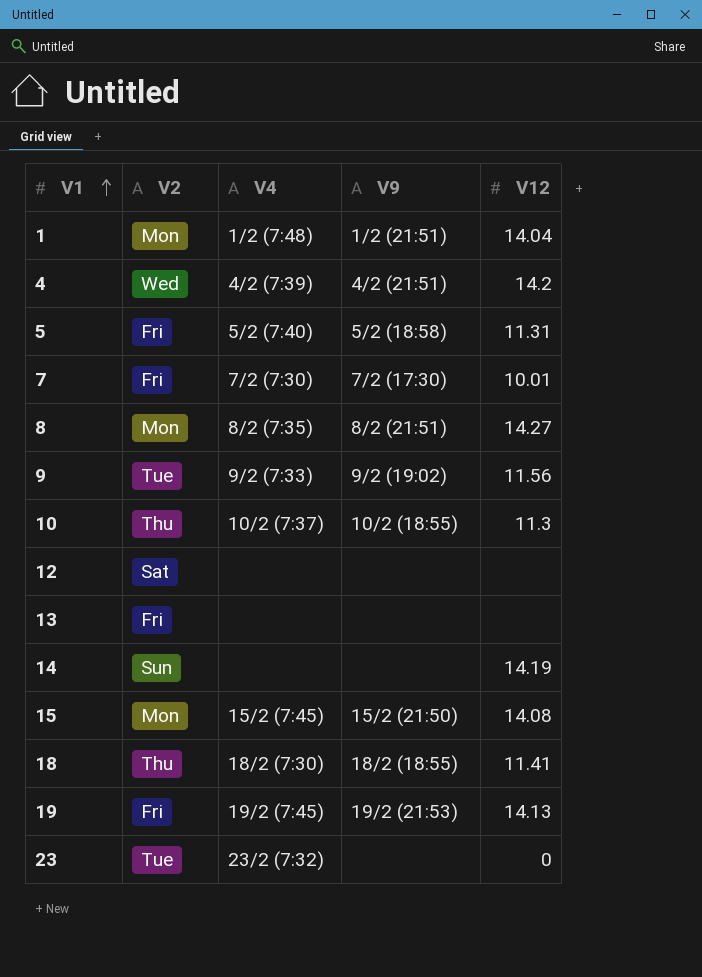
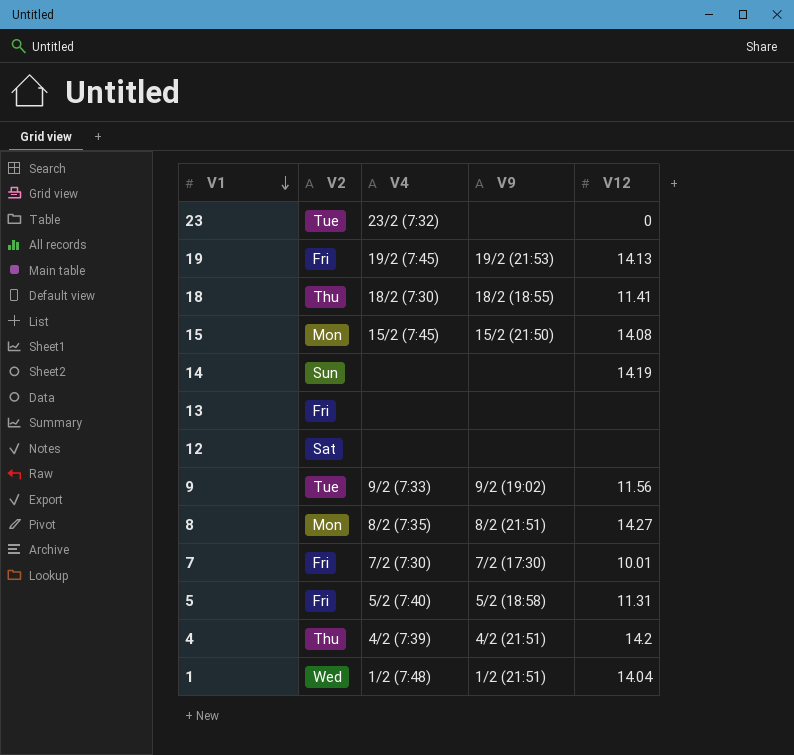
row order: V1 ascending -> V1 descending
row 10: Thu | 10/2 (7:37) | 10/2 (18:55) | 11.3 -> none
4 | V2: Wed -> Thu
1 | V2: Mon -> Wed

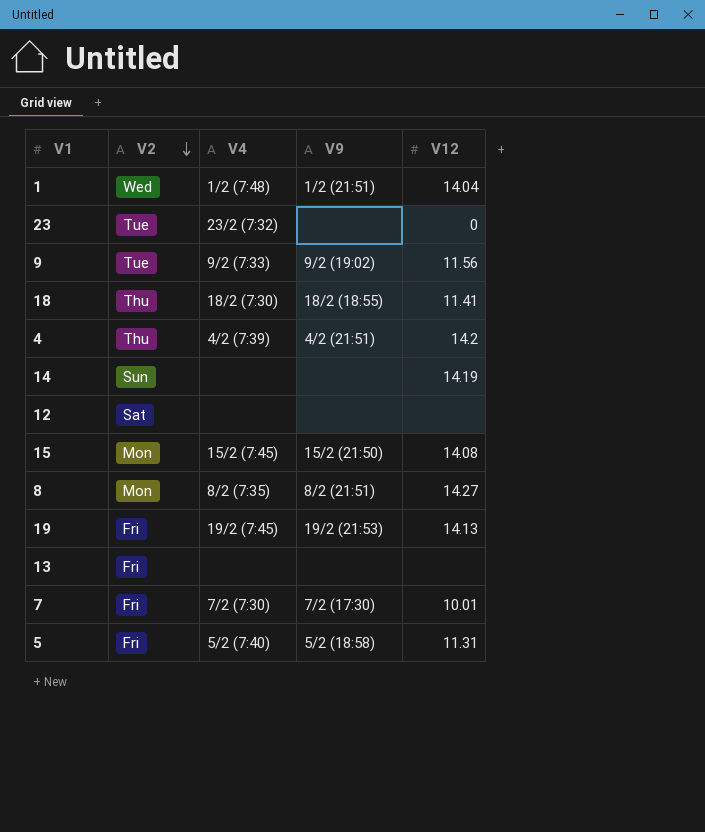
row order: V1 descending -> V2 descending

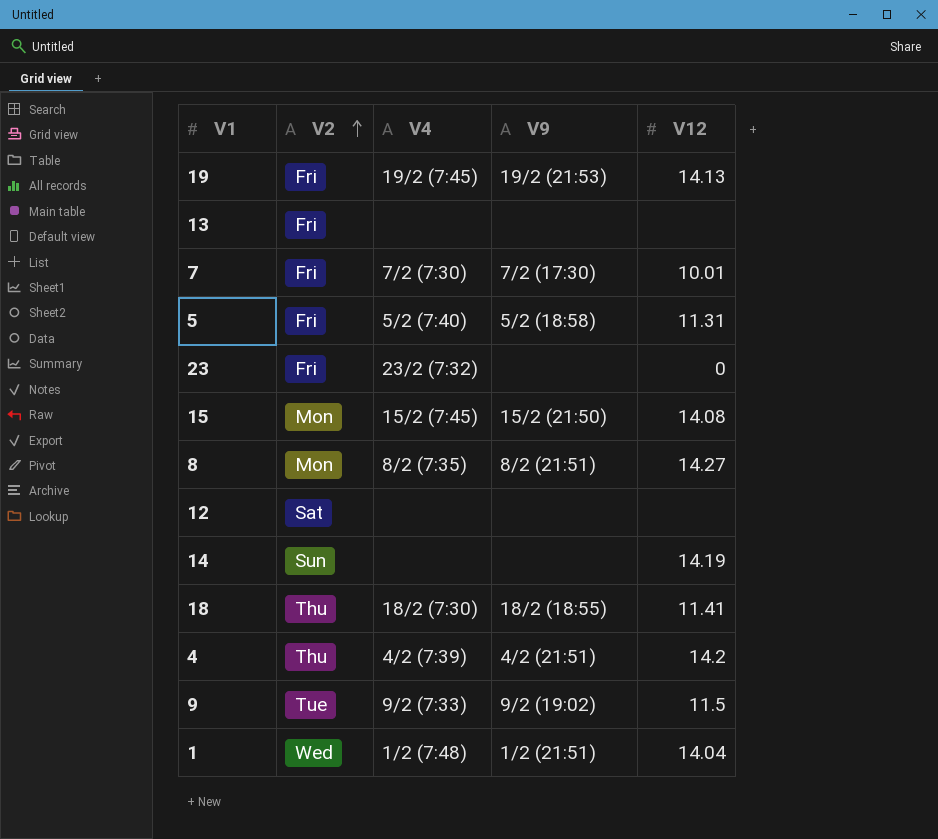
row order: V2 descending -> V2 ascending
23 | V2: Tue -> Fri
9 | V12: 11.56 -> 11.5

